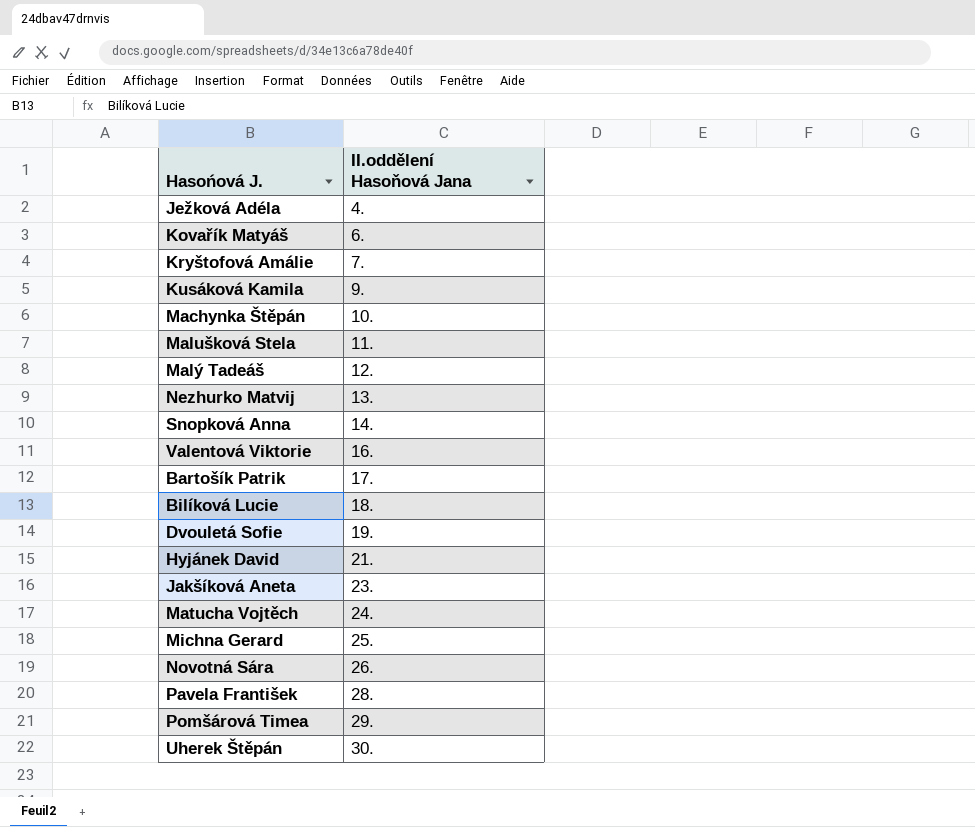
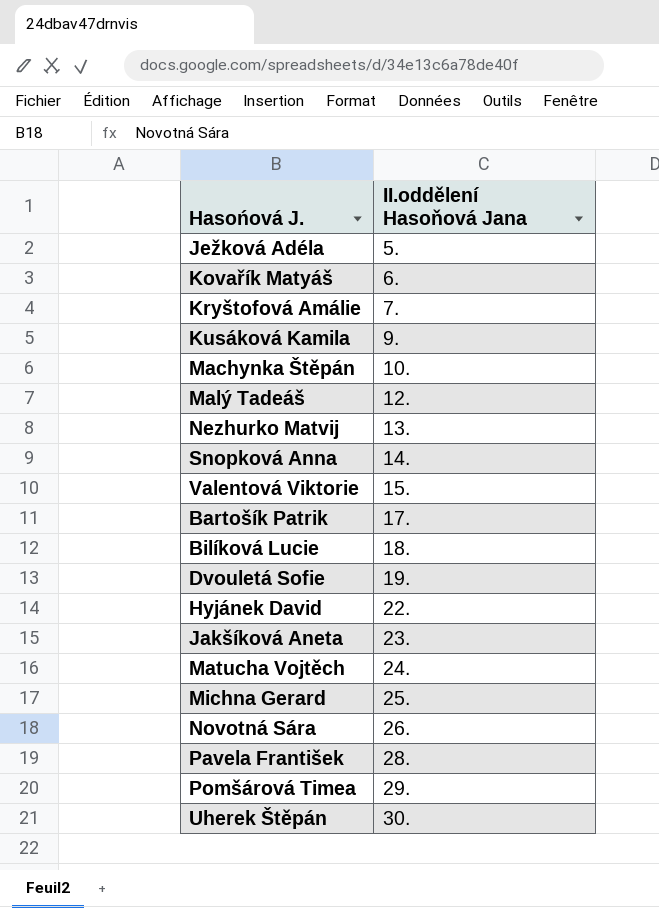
row Malušková Stela: 11. -> none
Ježková Adéla | II.oddělení Hasoňová Jana: 4. -> 5.
Valentová Viktorie | II.oddělení Hasoňová Jana: 16. -> 15.
Hyjánek David | II.oddělení Hasoňová Jana: 21. -> 22.

